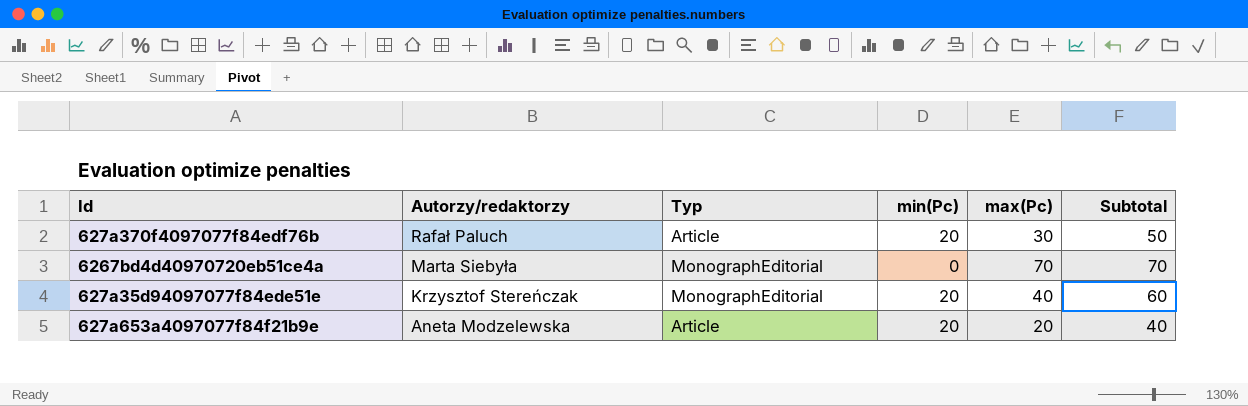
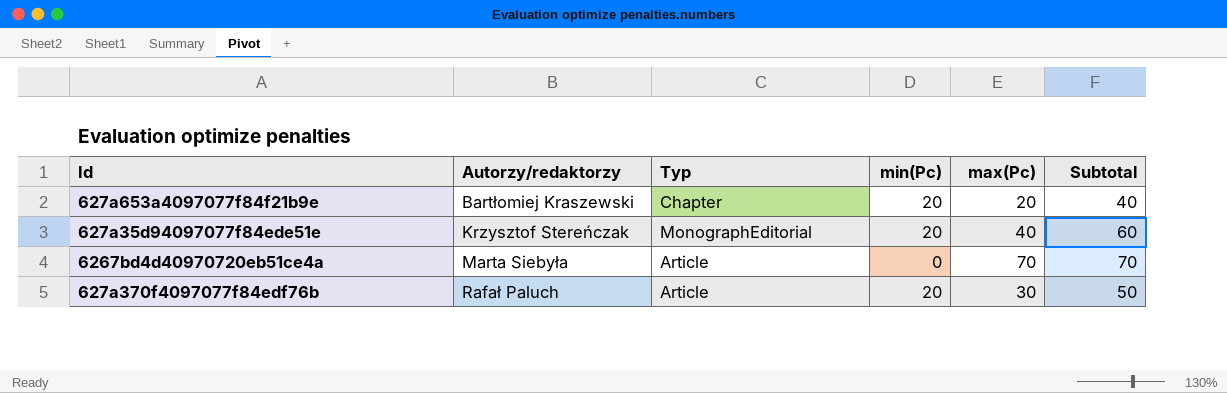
row order: Autorzy/redaktorzy descending -> Autorzy/redaktorzy ascending
627a653a4097077f84f21b9e | Autorzy/redaktorzy: Aneta Modzelewska -> Bartłomiej Kraszewski
627a653a4097077f84f21b9e | Typ: Article -> Chapter
6267bd4d40970720eb51ce4a | Typ: MonographEditorial -> Article

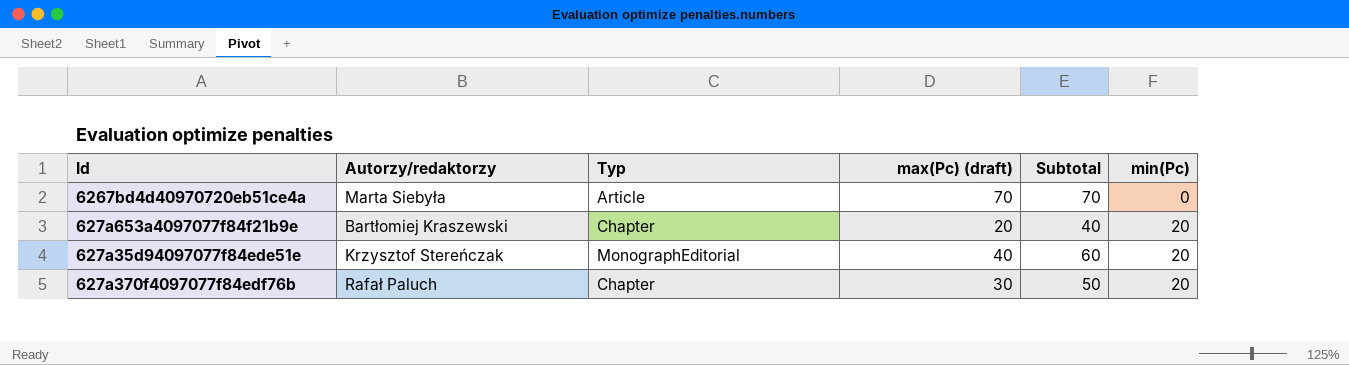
row order: Autorzy/redaktorzy ascending -> min(Pc) ascending
column name: max(Pc) -> max(Pc) (draft)
column min(Pc) | position: 4 -> 6
627a370f4097077f84edf76b | Typ: Article -> Chapter

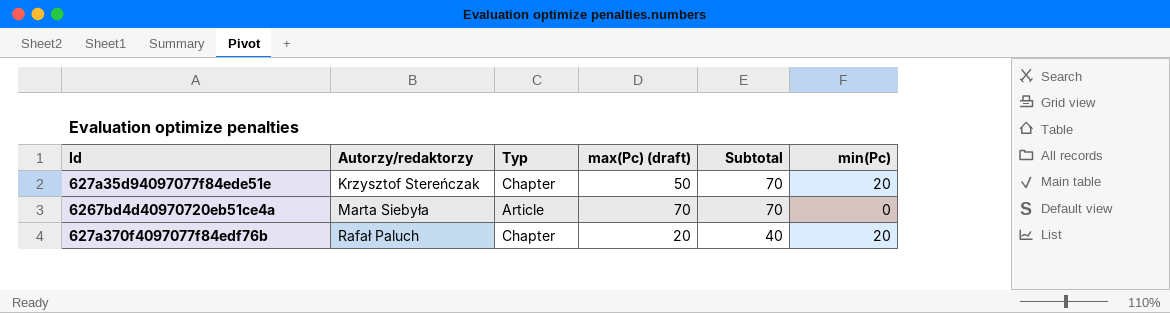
row order: min(Pc) ascending -> Autorzy/redaktorzy ascending
row 627a653a4097077f84f21b9e: Bartłomiej Kraszewski | Chapter | 20 | 40 | 20 -> none
627a35d94097077f84ede51e | Typ: MonographEditorial -> Chapter
627a35d94097077f84ede51e | max(Pc) (draft): 40 -> 50
627a35d94097077f84ede51e | Subtotal: 60 -> 70
627a370f4097077f84edf76b | max(Pc) (draft): 30 -> 20
627a370f4097077f84edf76b | Subtotal: 50 -> 40

